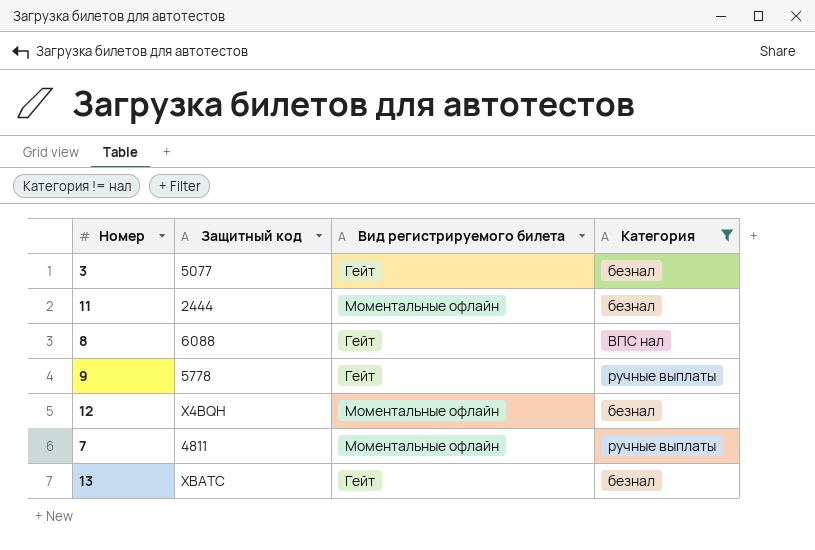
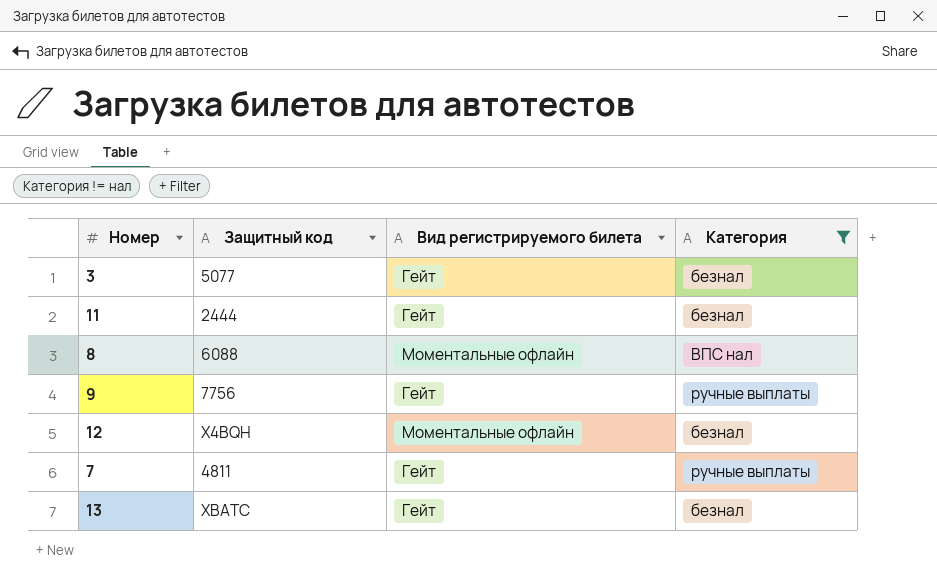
11 | Вид регистрируемого билета: Моментальные офлайн -> Гейт
8 | Вид регистрируемого билета: Гейт -> Моментальные офлайн
9 | Защитный код: 5778 -> 7756
7 | Вид регистрируемого билета: Моментальные офлайн -> Гейт

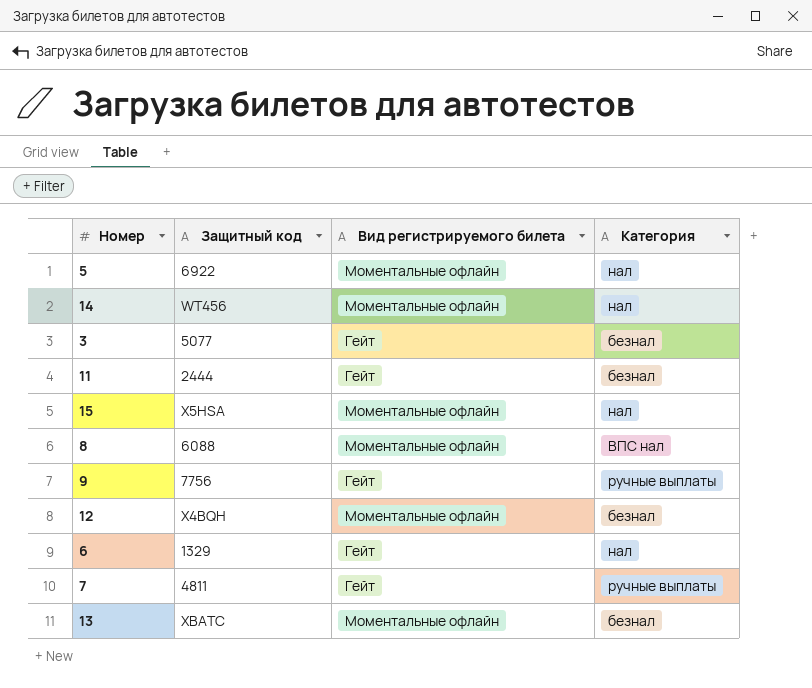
filter: Категория != нал -> none
13 | Вид регистрируемого билета: Гейт -> Моментальные офлайн

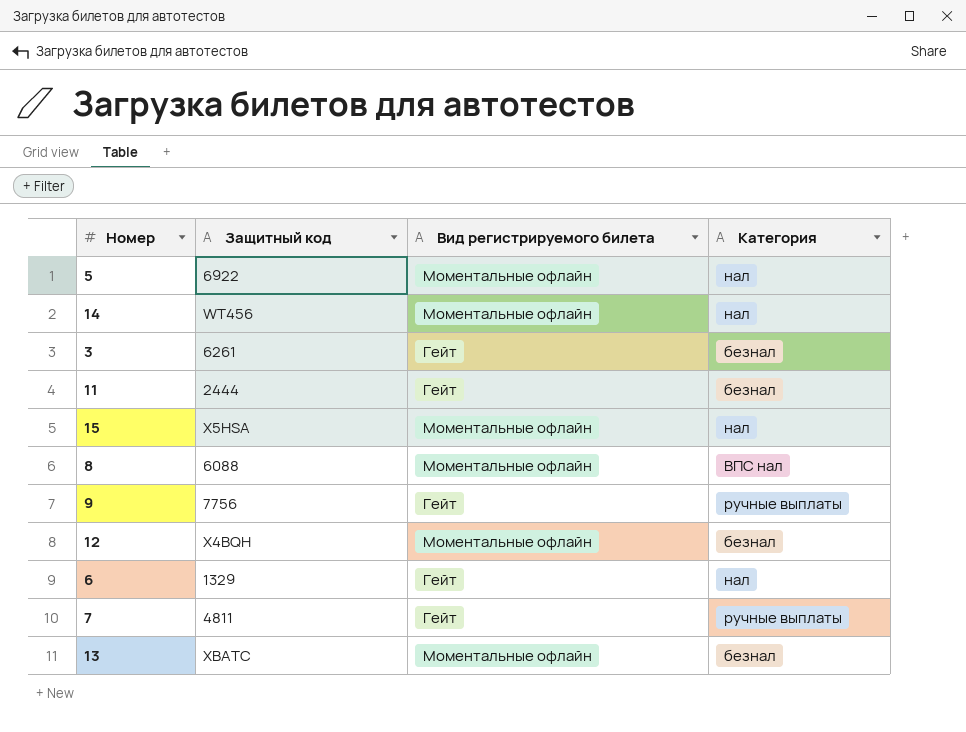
3 | Защитный код: 5077 -> 6261

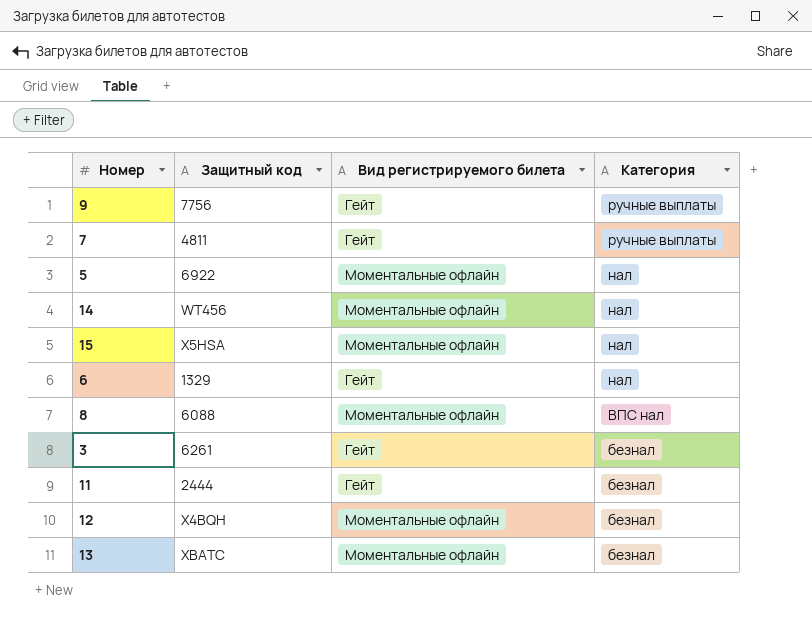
row order: none -> Категория descending

